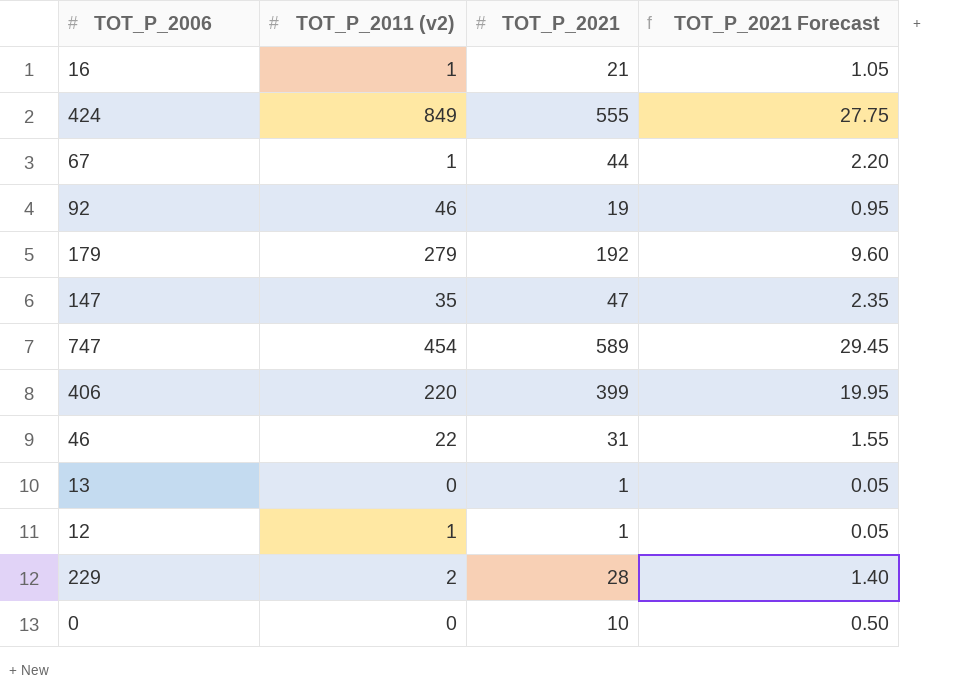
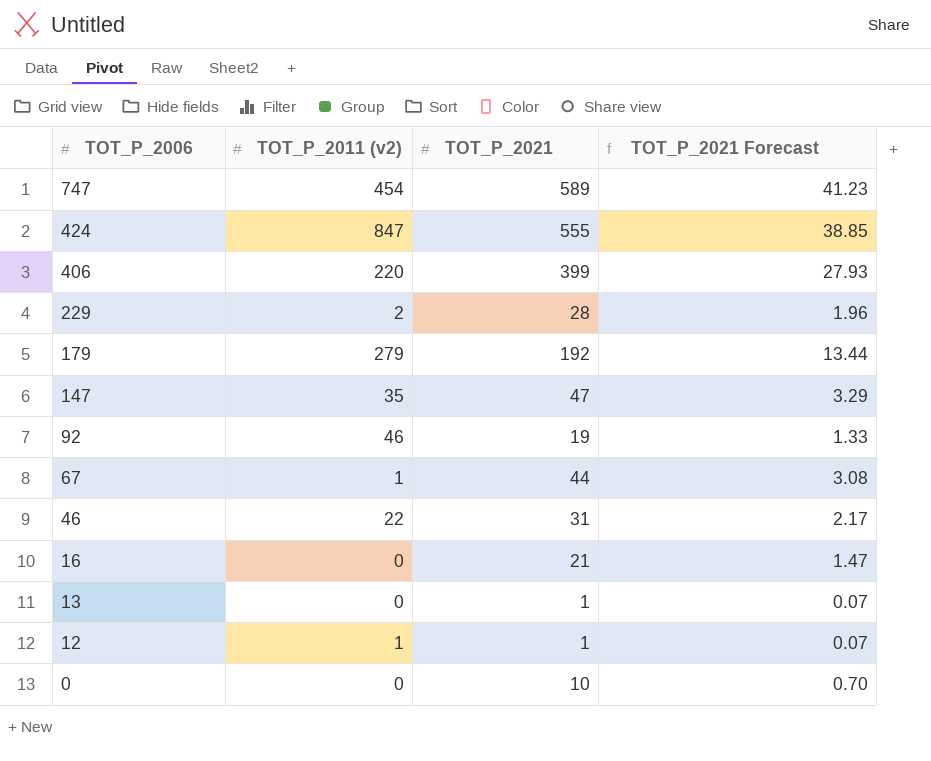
row order: none -> TOT_P_2006 descending
column TOT_P_2021 Forecast | formula: [TOT_P_2021] * 0.05 -> [TOT_P_2021] * 0.07
424 | TOT_P_2011 (v2): 849 -> 847
16 | TOT_P_2011 (v2): 1 -> 0

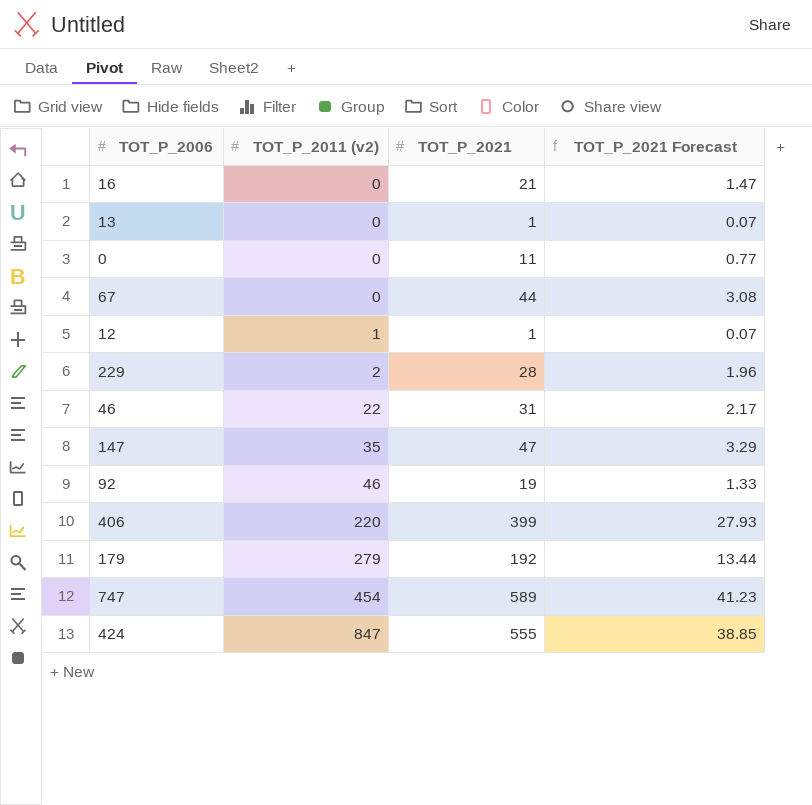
row order: TOT_P_2006 descending -> TOT_P_2011 (v2) ascending
0 | TOT_P_2021: 10 -> 11
0 | TOT_P_2021 Forecast: 0.70 -> 0.77
67 | TOT_P_2011 (v2): 1 -> 0

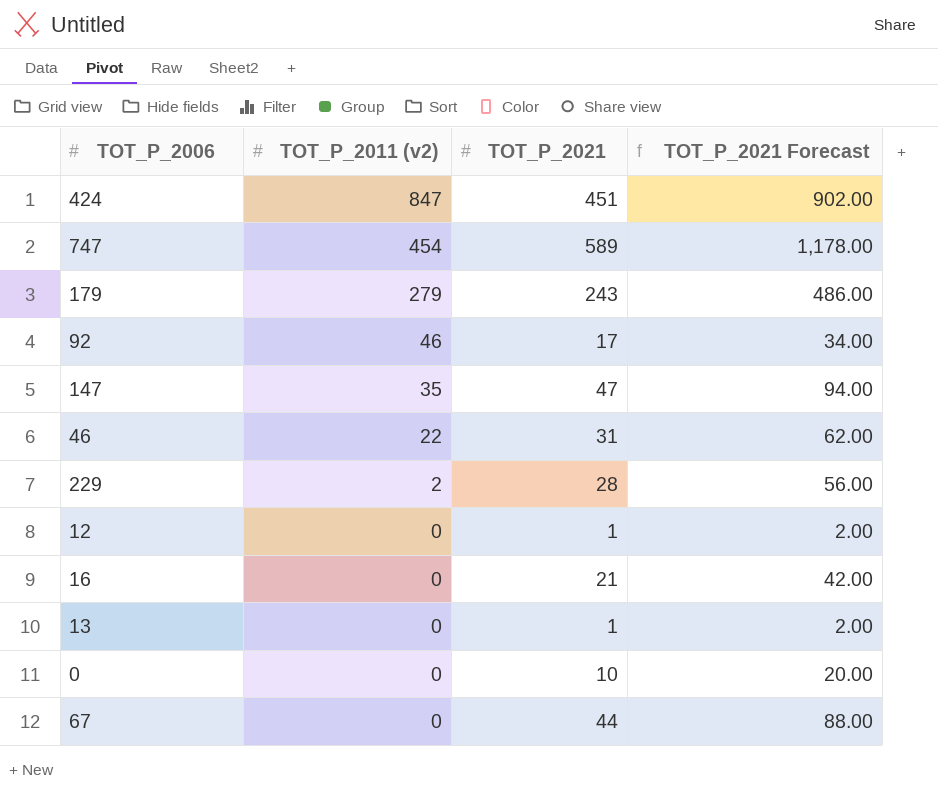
row order: TOT_P_2011 (v2) ascending -> TOT_P_2011 (v2) descending
column TOT_P_2021 Forecast | formula: [TOT_P_2021] * 0.07 -> [TOT_P_2021] * 2
row 406: 220 | 399 | 27.93 -> none
424 | TOT_P_2021: 555 -> 451
179 | TOT_P_2021: 192 -> 243
92 | TOT_P_2021: 19 -> 17
12 | TOT_P_2011 (v2): 1 -> 0
0 | TOT_P_2021: 11 -> 10

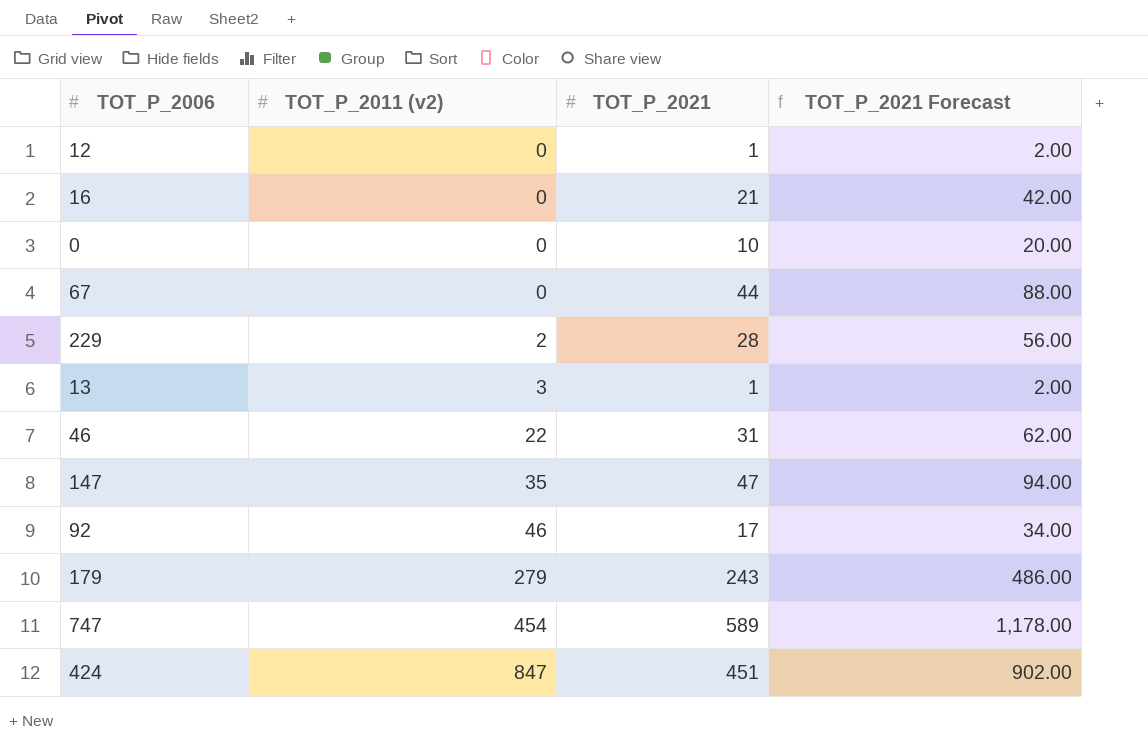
row order: TOT_P_2011 (v2) descending -> TOT_P_2011 (v2) ascending
13 | TOT_P_2011 (v2): 0 -> 3

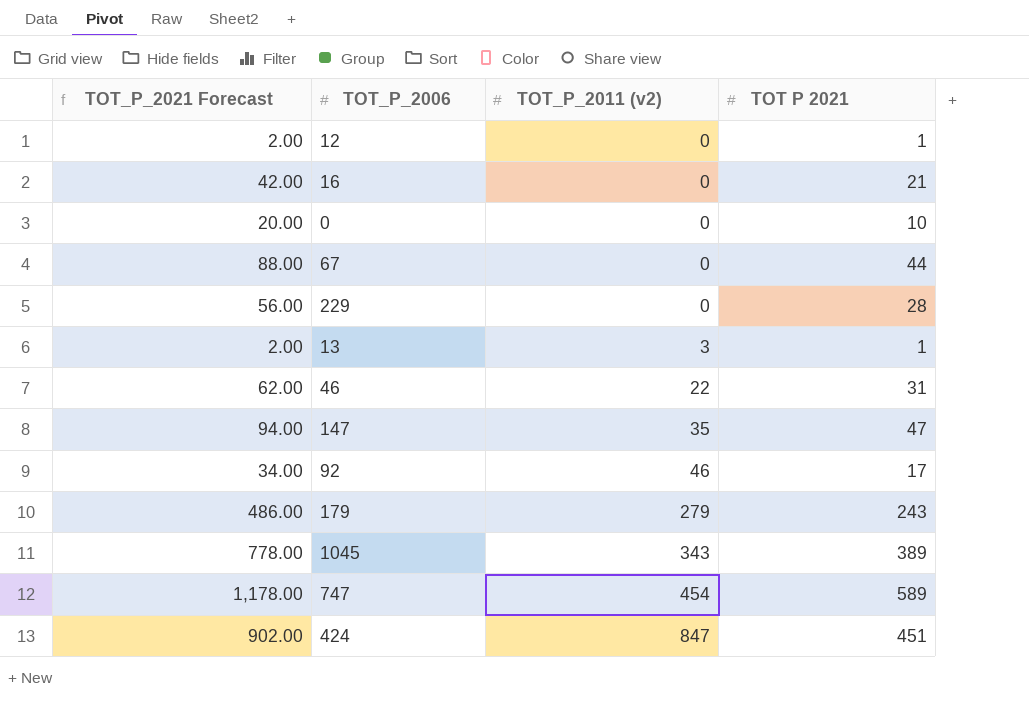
column TOT_P_2021 Forecast | position: 4 -> 1
column name: TOT_P_2021 -> TOT P 2021
229 | TOT_P_2011 (v2): 2 -> 0
row 1045: none -> 778.00 | 343 | 389

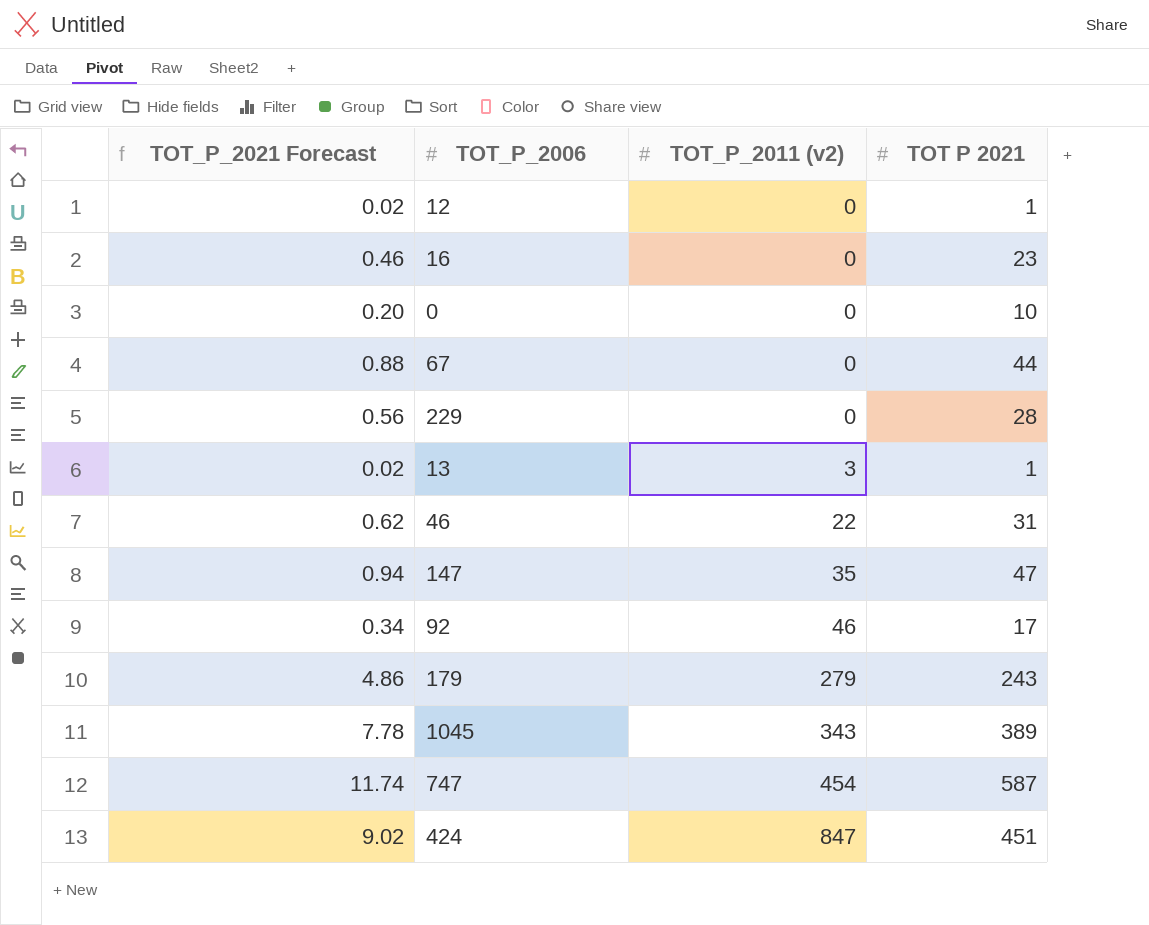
column TOT_P_2021 Forecast | formula: [TOT P 2021] * 2 -> [TOT P 2021] * 0.02
16 | TOT P 2021: 21 -> 23
747 | TOT P 2021: 589 -> 587

